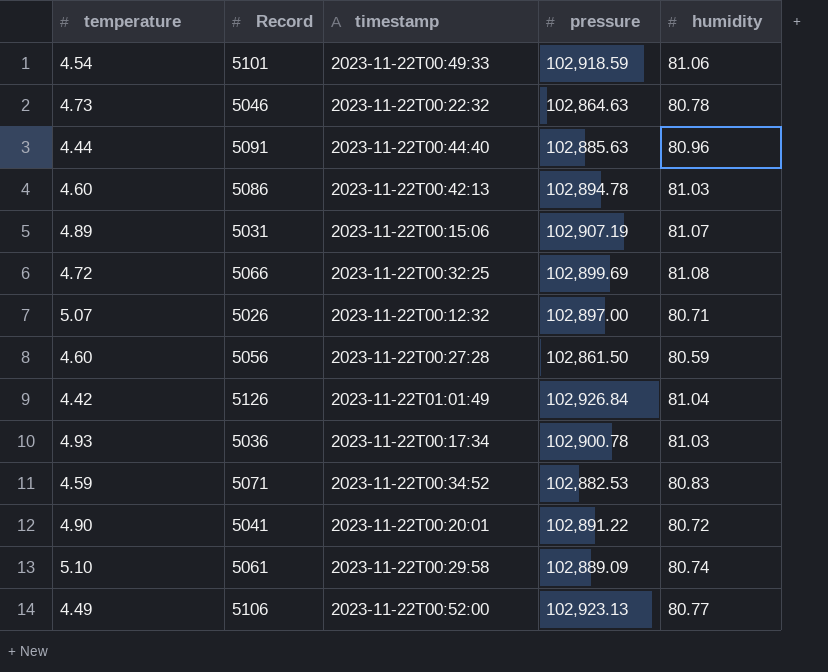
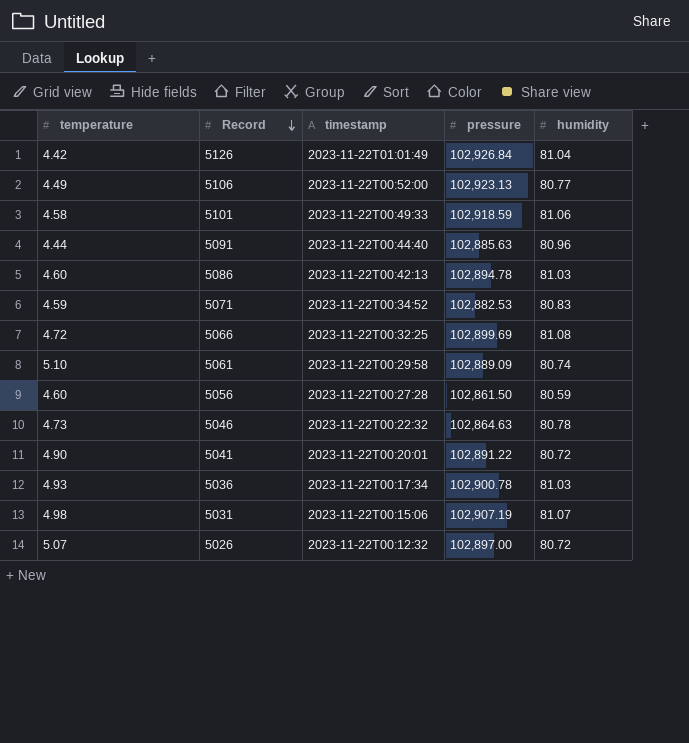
row order: none -> Record descending
5101 | temperature: 4.54 -> 4.58
5031 | temperature: 4.89 -> 4.98
5026 | humidity: 80.71 -> 80.72

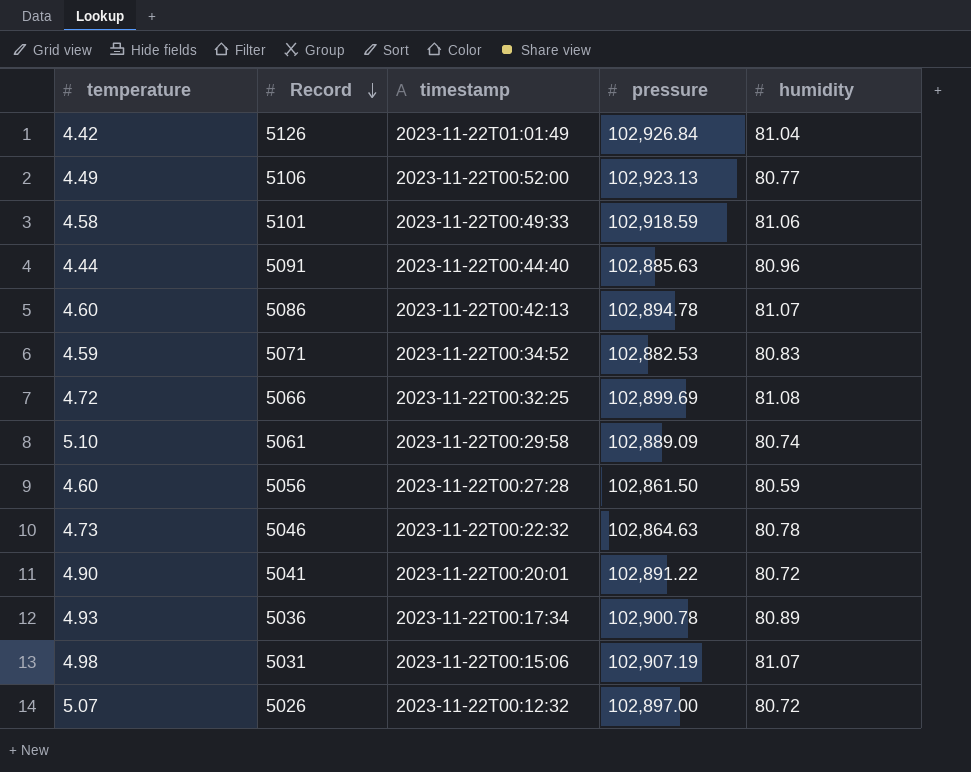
5086 | humidity: 81.03 -> 81.07
5036 | humidity: 81.03 -> 80.89

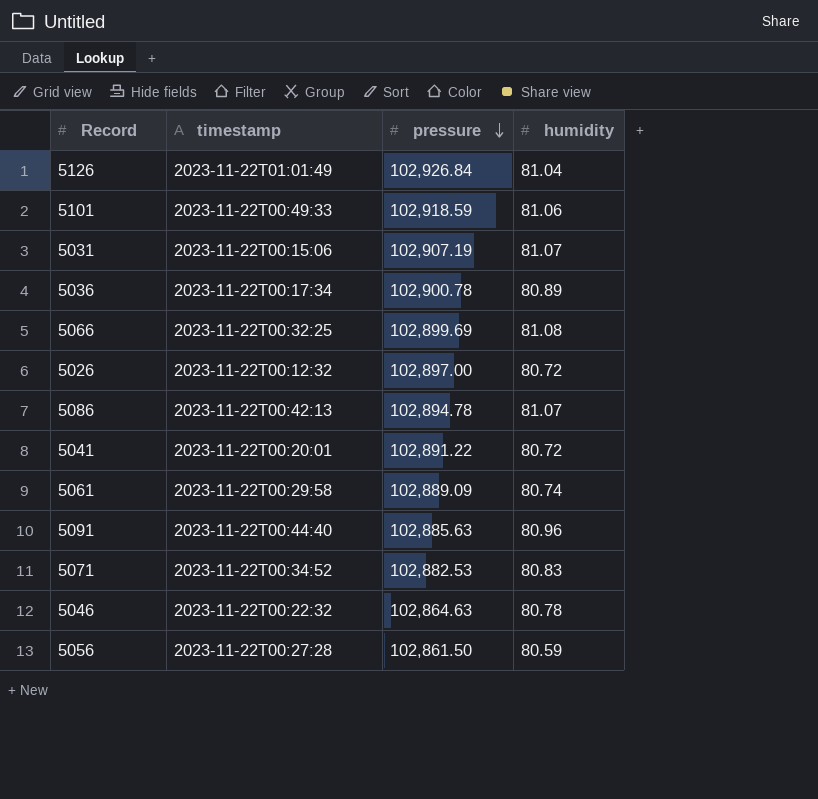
row order: Record descending -> pressure descending
column temperature | position: 1 -> none
row 5106: 4.49 | 2023-11-22T00:52:00 | 102,923.13 | 80.77 -> none

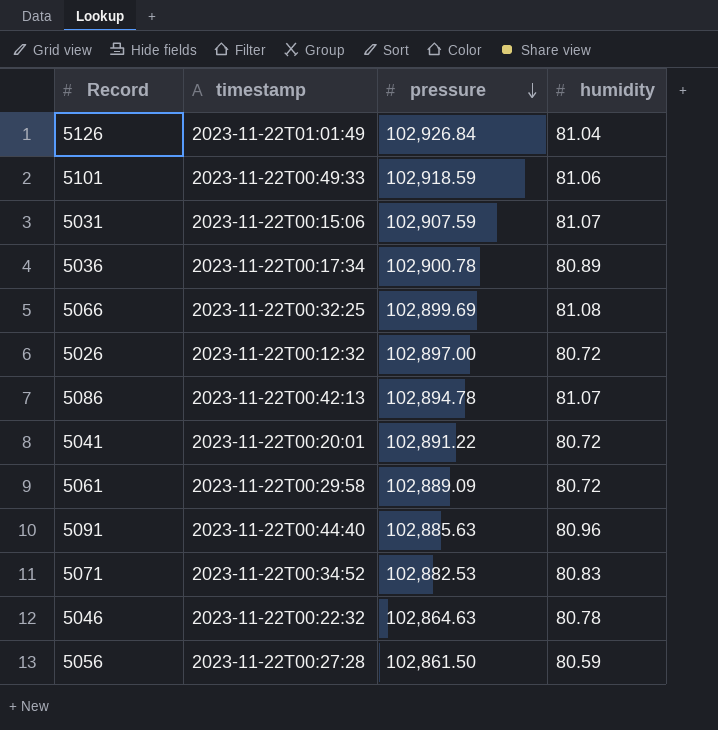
5031 | pressure: 102,907.19 -> 102,907.59
5061 | humidity: 80.74 -> 80.72

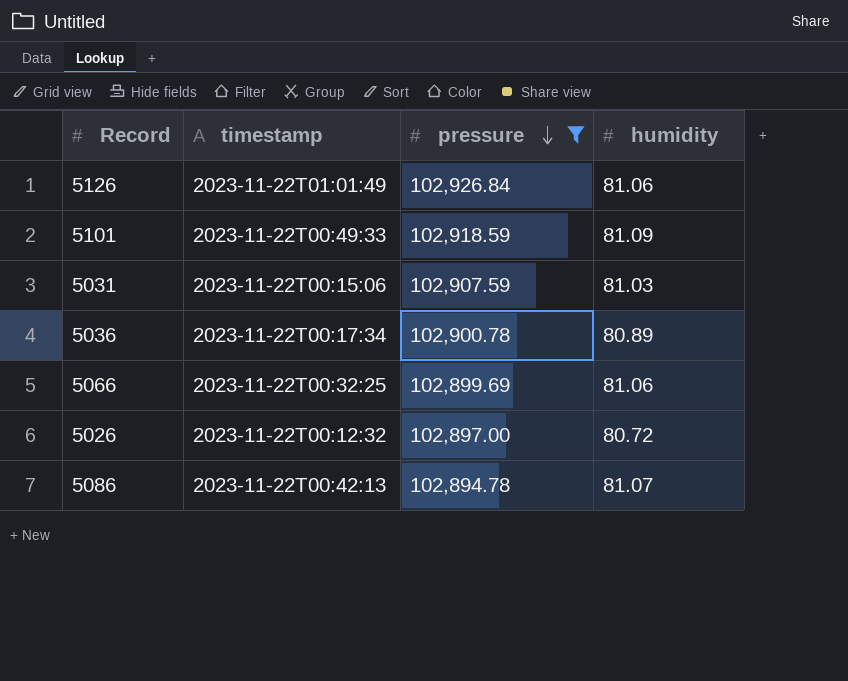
filter: none -> pressure >= 102,894.78
5126 | humidity: 81.04 -> 81.06
5101 | humidity: 81.06 -> 81.09
5031 | humidity: 81.07 -> 81.03
5066 | humidity: 81.08 -> 81.06

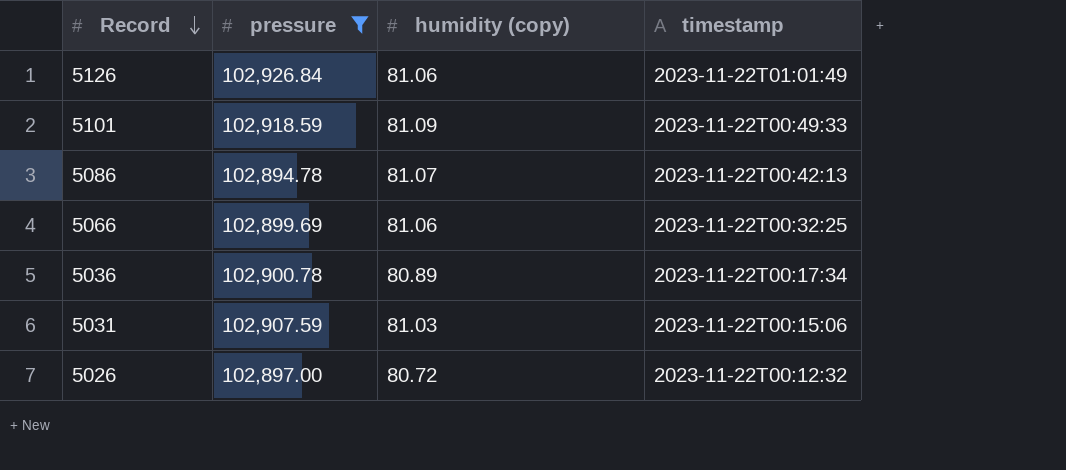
row order: pressure descending -> Record descending
column name: humidity -> humidity (copy)
column timestamp | position: 2 -> 4

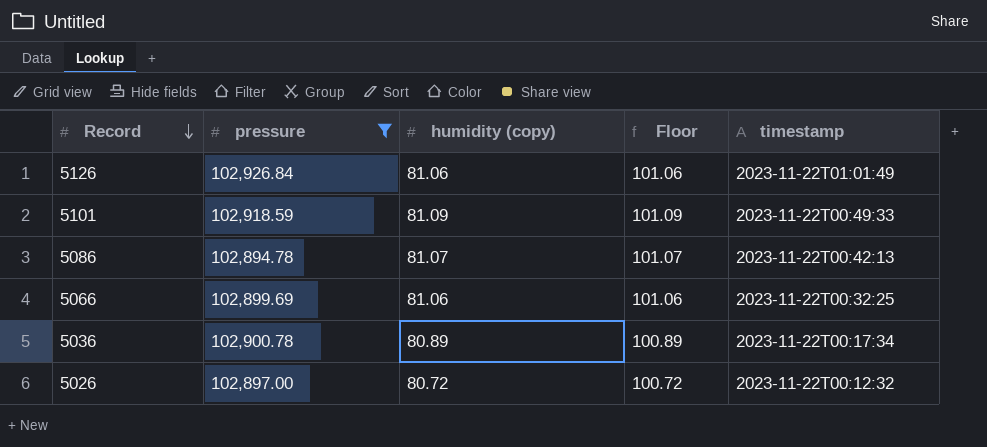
column Floor | formula: none -> [humidity (copy)] + 20
row 5031: 102,907.59 | 81.03 | 2023-11-22T00:15:06 -> none

